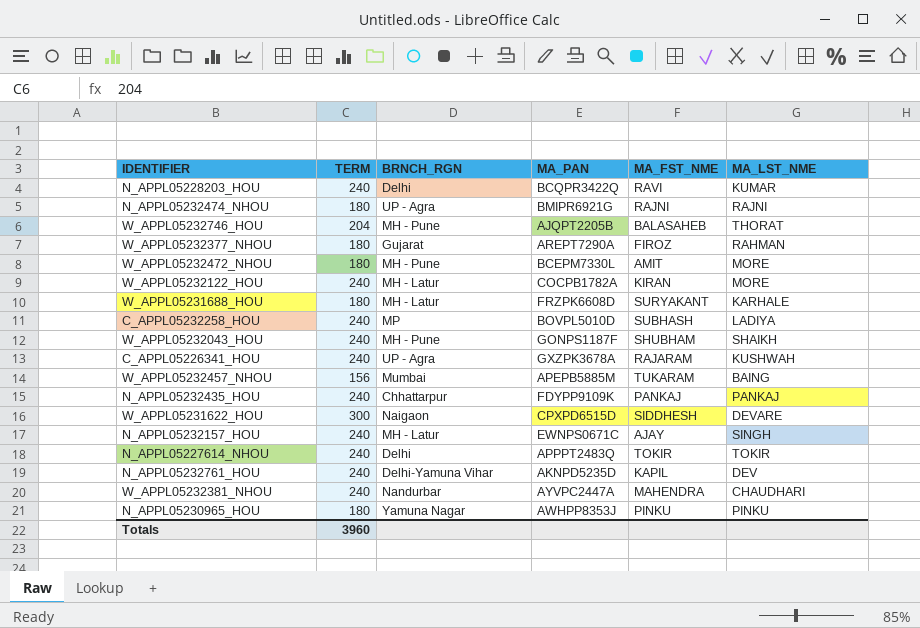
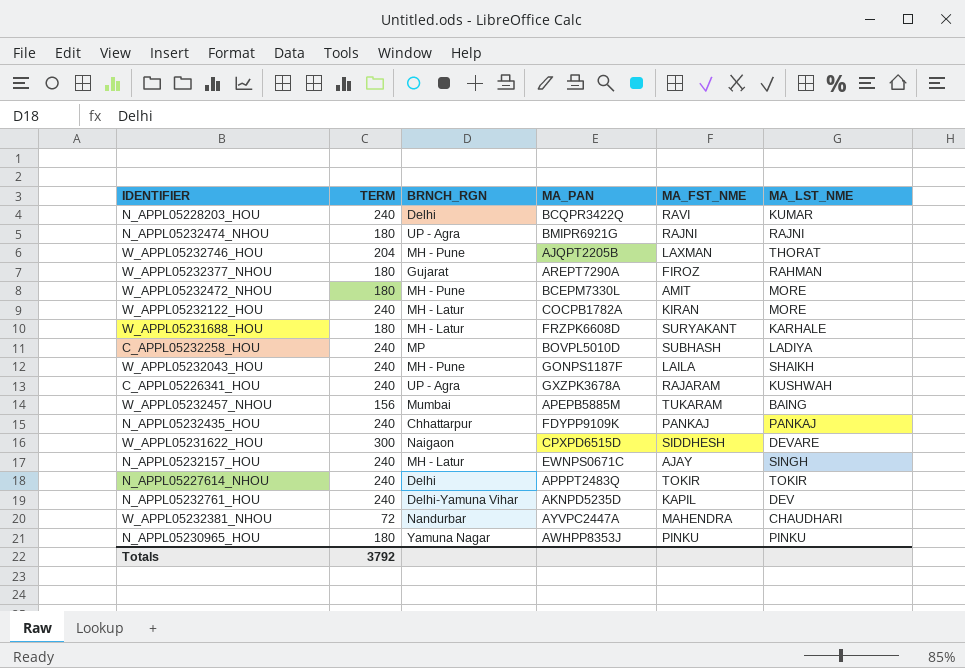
W_APPL05232746_HOU | MA_FST_NME: BALASAHEB -> LAXMAN
W_APPL05232043_HOU | MA_FST_NME: SHUBHAM -> LAILA
W_APPL05232381_NHOU | TERM: 240 -> 72
Totals | TERM: 3960 -> 3792

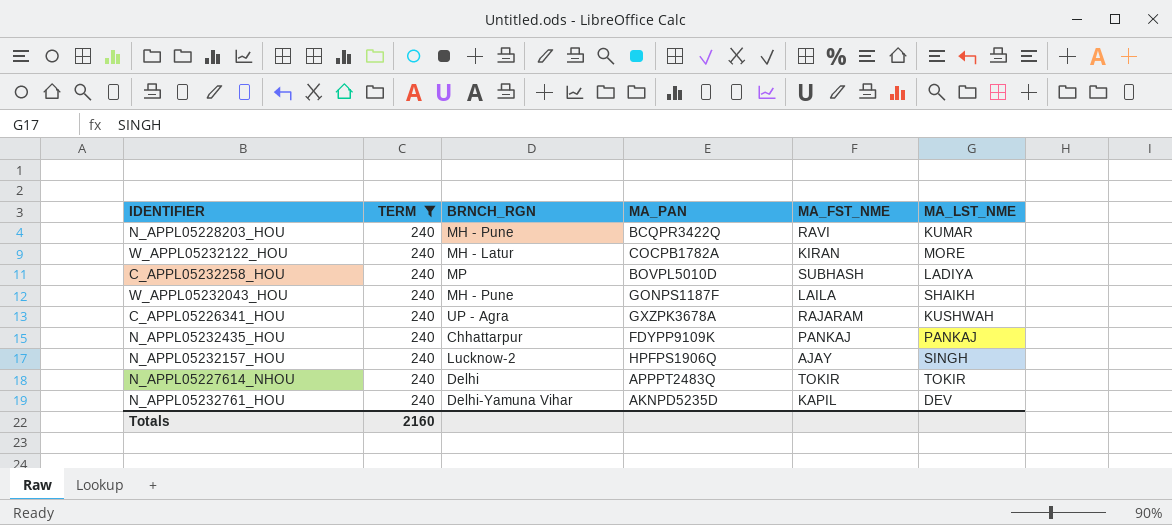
filter: none -> TERM = 240
N_APPL05228203_HOU | BRNCH_RGN: Delhi -> MH - Pune
N_APPL05232157_HOU | BRNCH_RGN: MH - Latur -> Lucknow-2
N_APPL05232157_HOU | MA_PAN: EWNPS0671C -> HPFPS1906Q
Totals | TERM: 3792 -> 2160

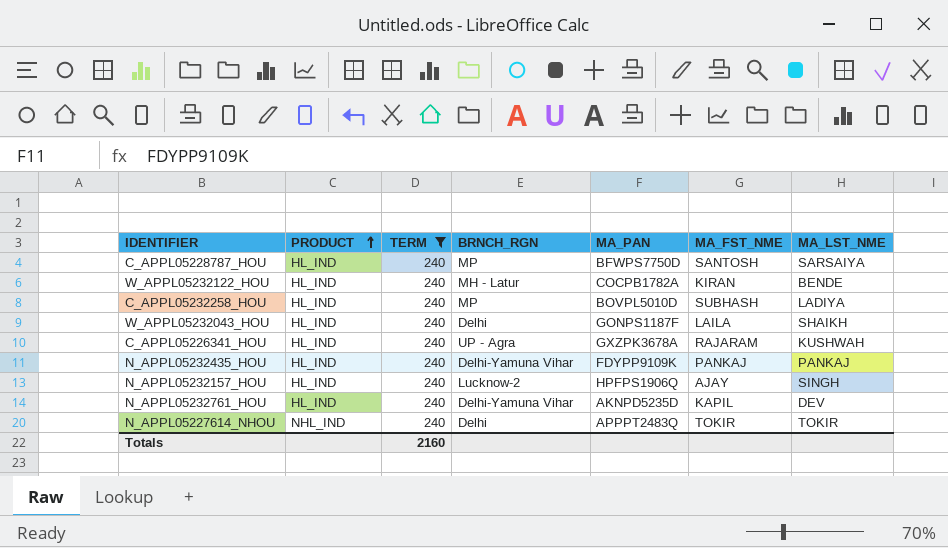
row order: none -> PRODUCT ascending
column PRODUCT | position: none -> 2
row N_APPL05228203_HOU: 240 | MH - Pune | BCQPR3422Q | RAVI | KUMAR -> none
row C_APPL05228787_HOU: none -> HL_IND | 240 | MP | BFWPS7750D | SANTOSH | SARSAIYA
W_APPL05232122_HOU | MA_LST_NME: MORE -> BENDE
W_APPL05232043_HOU | BRNCH_RGN: MH - Pune -> Delhi
N_APPL05232435_HOU | BRNCH_RGN: Chhattarpur -> Delhi-Yamuna Vihar

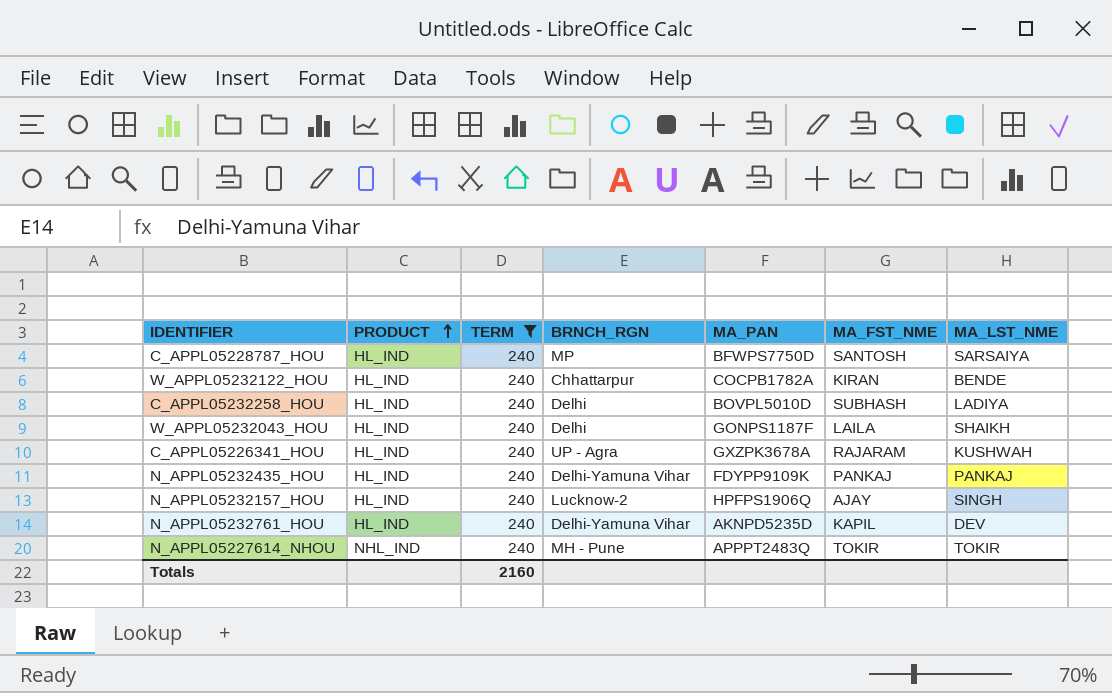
W_APPL05232122_HOU | BRNCH_RGN: MH - Latur -> Chhattarpur
C_APPL05232258_HOU | BRNCH_RGN: MP -> Delhi
N_APPL05227614_NHOU | BRNCH_RGN: Delhi -> MH - Pune

